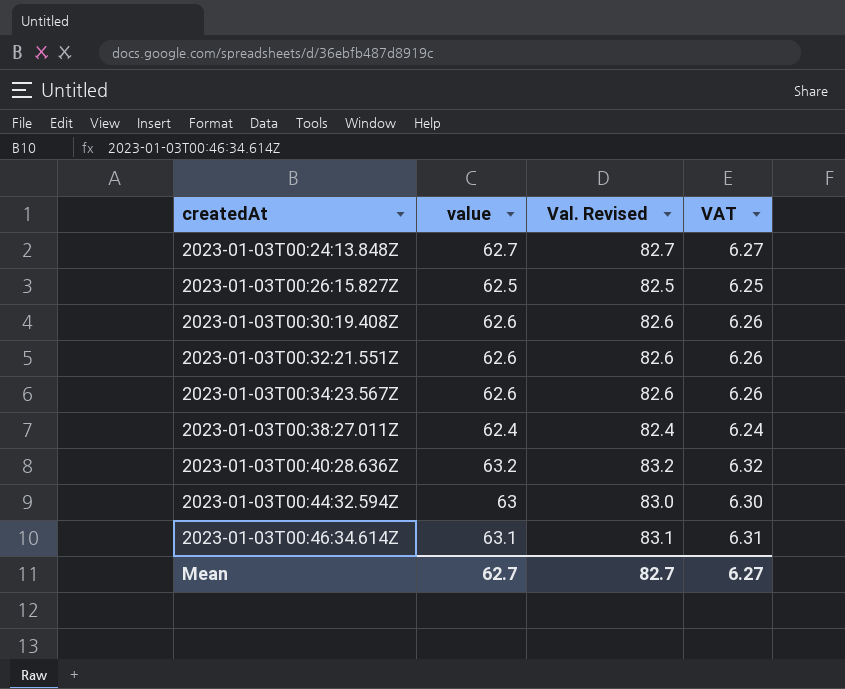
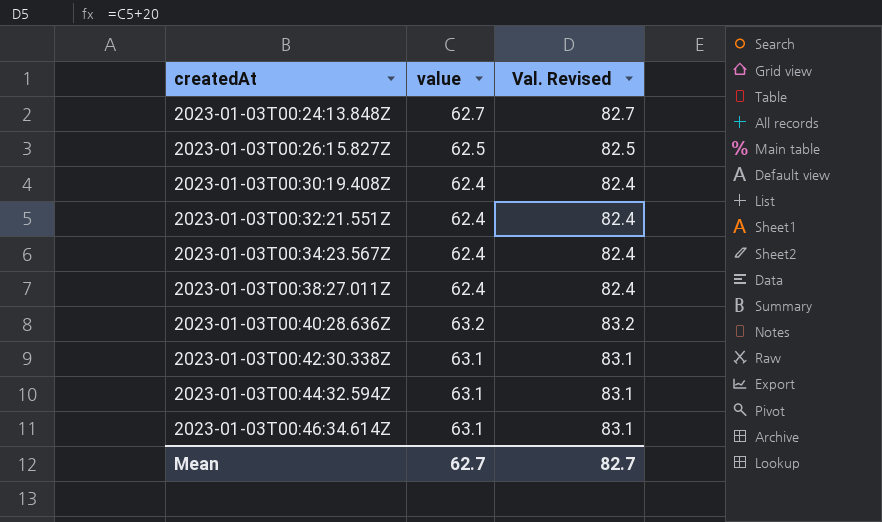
column VAT | formula: [value] * 0.1 -> none
2023-01-03T00:30:19.408Z | value: 62.6 -> 62.4
2023-01-03T00:30:19.408Z | Val. Revised: 82.6 -> 82.4
2023-01-03T00:32:21.551Z | value: 62.6 -> 62.4
2023-01-03T00:32:21.551Z | Val. Revised: 82.6 -> 82.4
2023-01-03T00:34:23.567Z | value: 62.6 -> 62.4
2023-01-03T00:34:23.567Z | Val. Revised: 82.6 -> 82.4
row 2023-01-03T00:42:30.338Z: none -> 63.1 | 83.1
2023-01-03T00:44:32.594Z | value: 63 -> 63.1
2023-01-03T00:44:32.594Z | Val. Revised: 83.0 -> 83.1

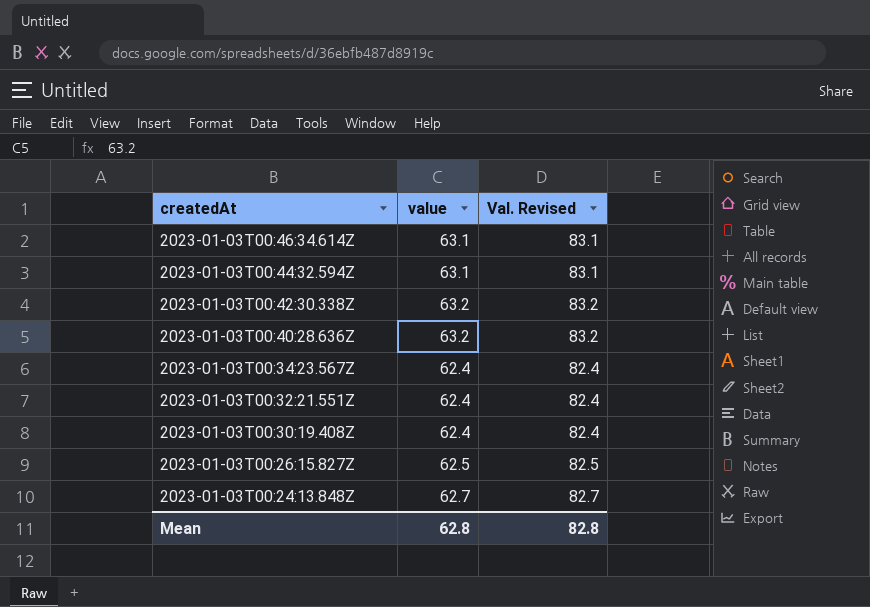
row order: createdAt ascending -> createdAt descending
row 2023-01-03T00:38:27.011Z: 62.4 | 82.4 -> none
2023-01-03T00:42:30.338Z | value: 63.1 -> 63.2
2023-01-03T00:42:30.338Z | Val. Revised: 83.1 -> 83.2
Mean | value: 62.7 -> 62.8
Mean | Val. Revised: 82.7 -> 82.8

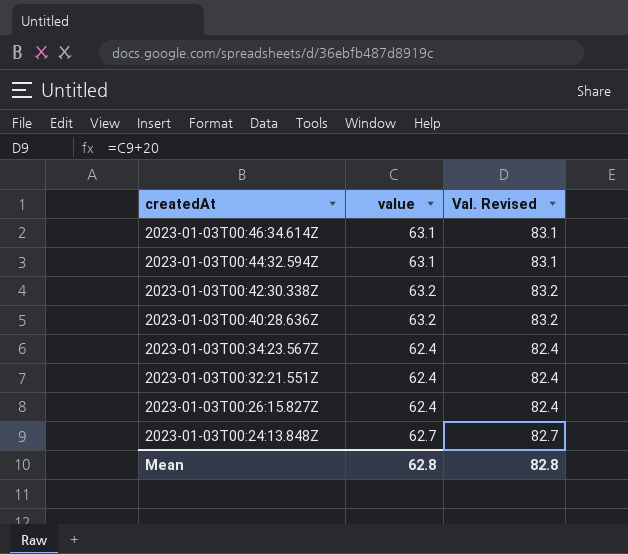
row 2023-01-03T00:30:19.408Z: 62.4 | 82.4 -> none
2023-01-03T00:26:15.827Z | value: 62.5 -> 62.4
2023-01-03T00:26:15.827Z | Val. Revised: 82.5 -> 82.4

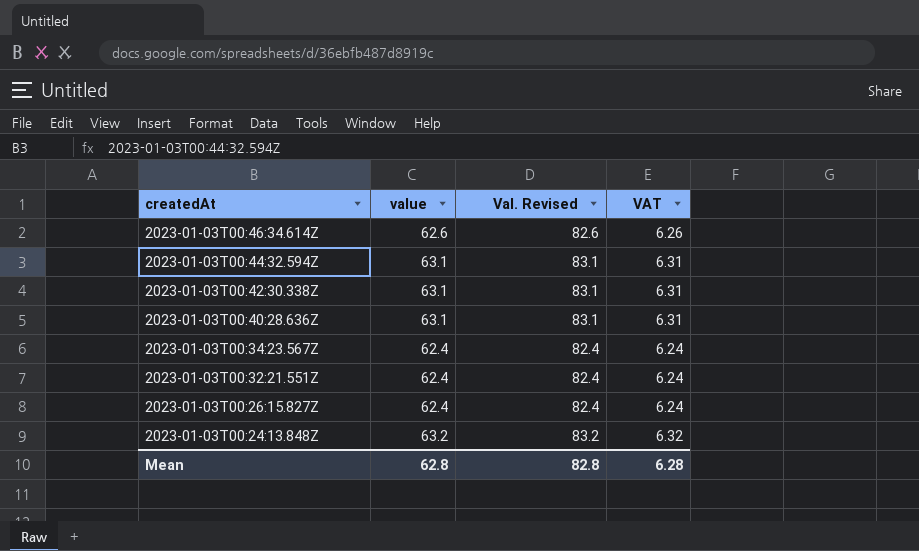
column VAT | formula: none -> [value] * 0.1
2023-01-03T00:46:34.614Z | value: 63.1 -> 62.6
2023-01-03T00:46:34.614Z | Val. Revised: 83.1 -> 82.6
2023-01-03T00:42:30.338Z | value: 63.2 -> 63.1
2023-01-03T00:42:30.338Z | Val. Revised: 83.2 -> 83.1
2023-01-03T00:40:28.636Z | value: 63.2 -> 63.1
2023-01-03T00:40:28.636Z | Val. Revised: 83.2 -> 83.1
2023-01-03T00:24:13.848Z | value: 62.7 -> 63.2
2023-01-03T00:24:13.848Z | Val. Revised: 82.7 -> 83.2

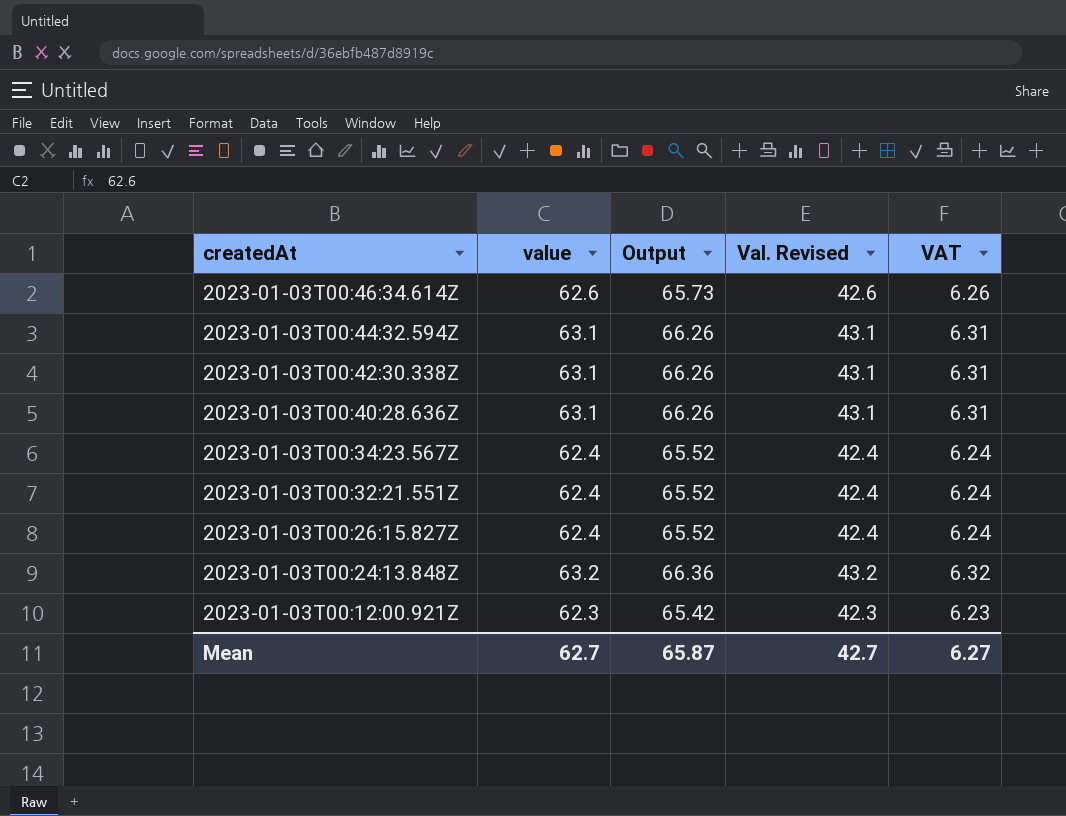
column Output | formula: none -> [value] * 1.05
column Val. Revised | formula: [value] + 20 -> [value] - 20
row 2023-01-03T00:12:00.921Z: none -> 62.3 | 65.42 | 42.3 | 6.23
Mean | value: 62.8 -> 62.7
Mean | Val. Revised: 82.8 -> 42.7
Mean | VAT: 6.28 -> 6.27

